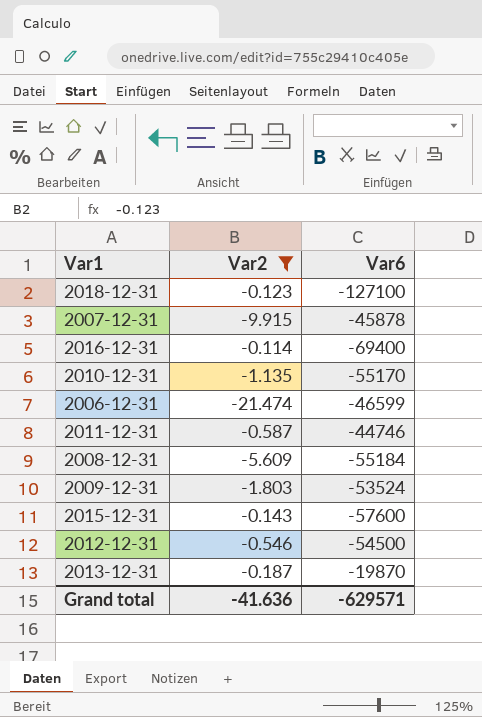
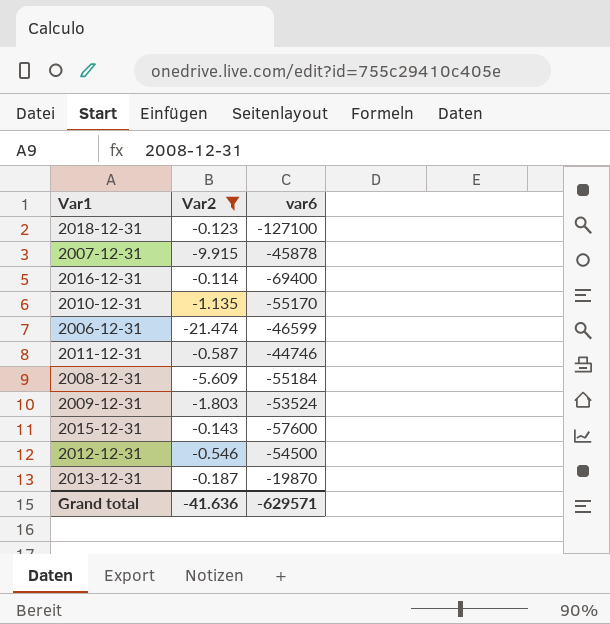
column name: Var6 -> var6

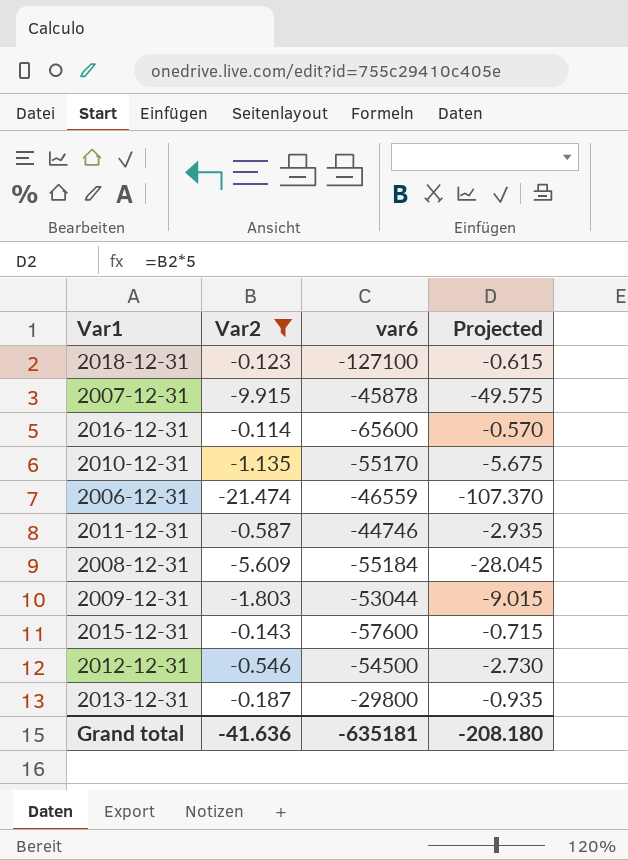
column Projected | formula: none -> [Var2] * 5
2016-12-31 | var6: -69400 -> -65600
2006-12-31 | var6: -46599 -> -46559
2009-12-31 | var6: -53524 -> -53044
2013-12-31 | var6: -19870 -> -29800
Grand total | var6: -629571 -> -635181

